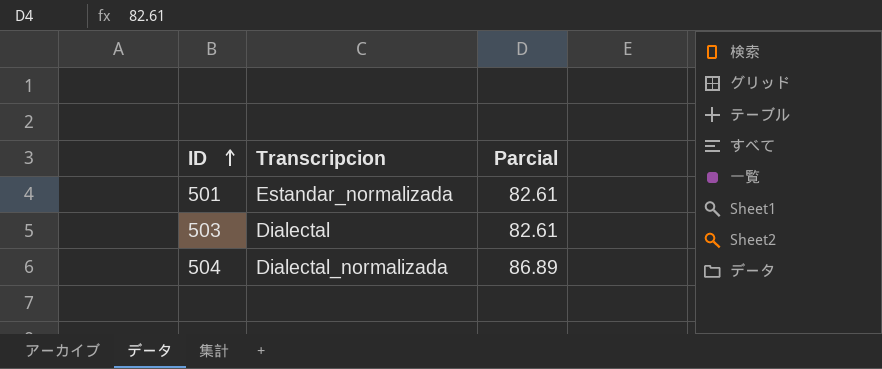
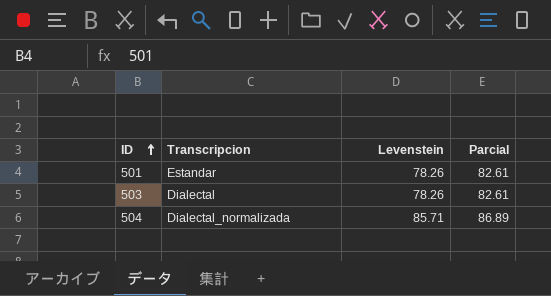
column Levenstein | position: none -> 3
501 | Transcripcion: Estandar_normalizada -> Estandar

